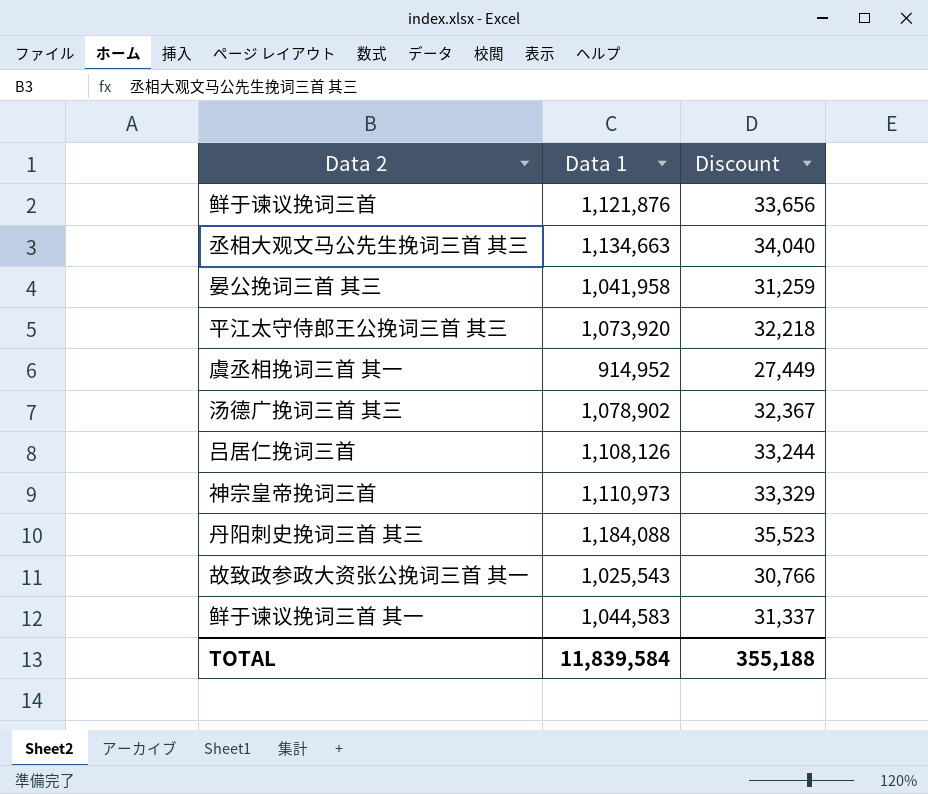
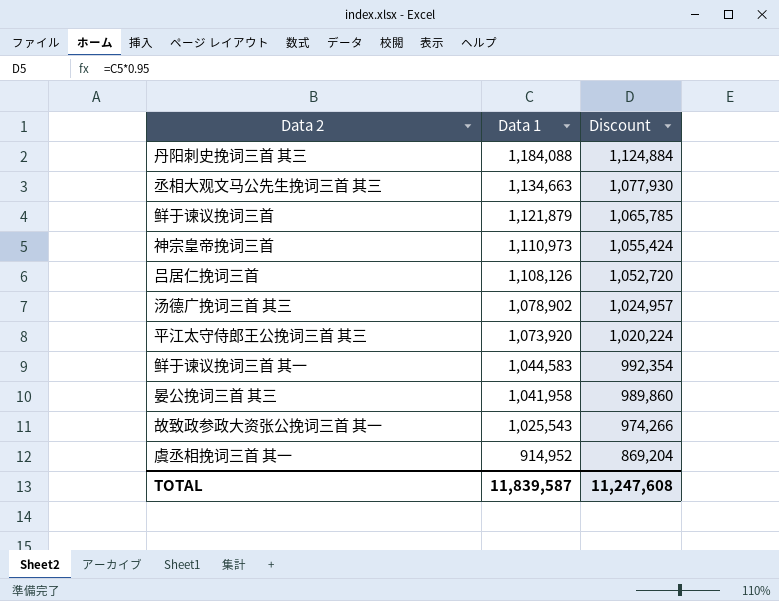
row order: none -> Data 1 descending
column Discount | formula: [Data 1] * 0.03 -> [Data 1] * 0.95
鲜于谏议挽词三首 | Data 1: 1,121,876 -> 1,121,879
TOTAL | Data 1: 11,839,584 -> 11,839,587
TOTAL | Discount: 355,188 -> 11,247,608

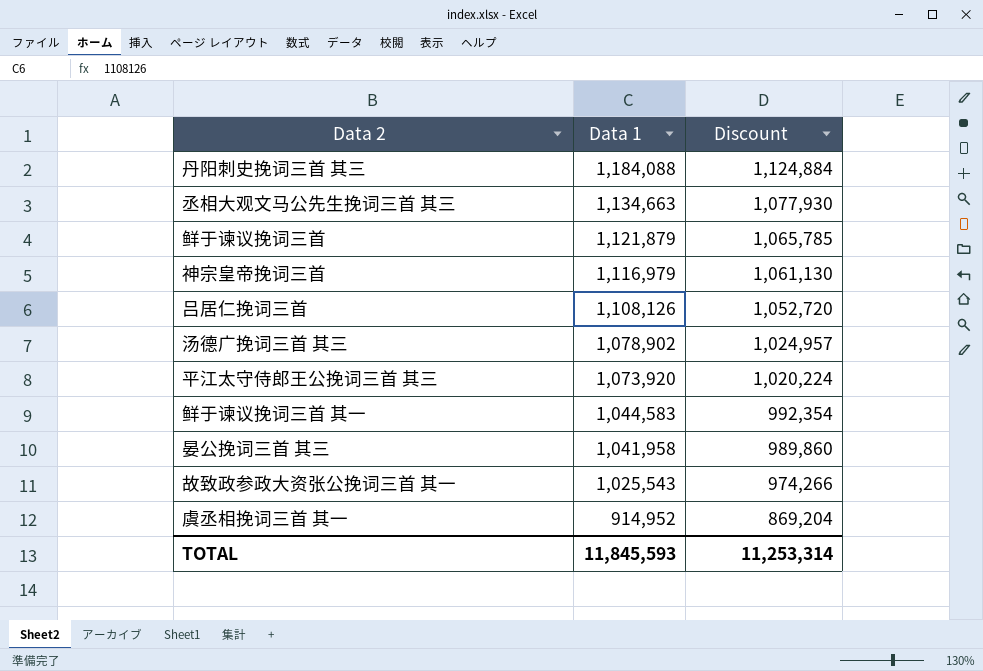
神宗皇帝挽词三首 | Data 1: 1,110,973 -> 1,116,979
神宗皇帝挽词三首 | Discount: 1,055,424 -> 1,061,130
TOTAL | Data 1: 11,839,587 -> 11,845,593
TOTAL | Discount: 11,247,608 -> 11,253,314

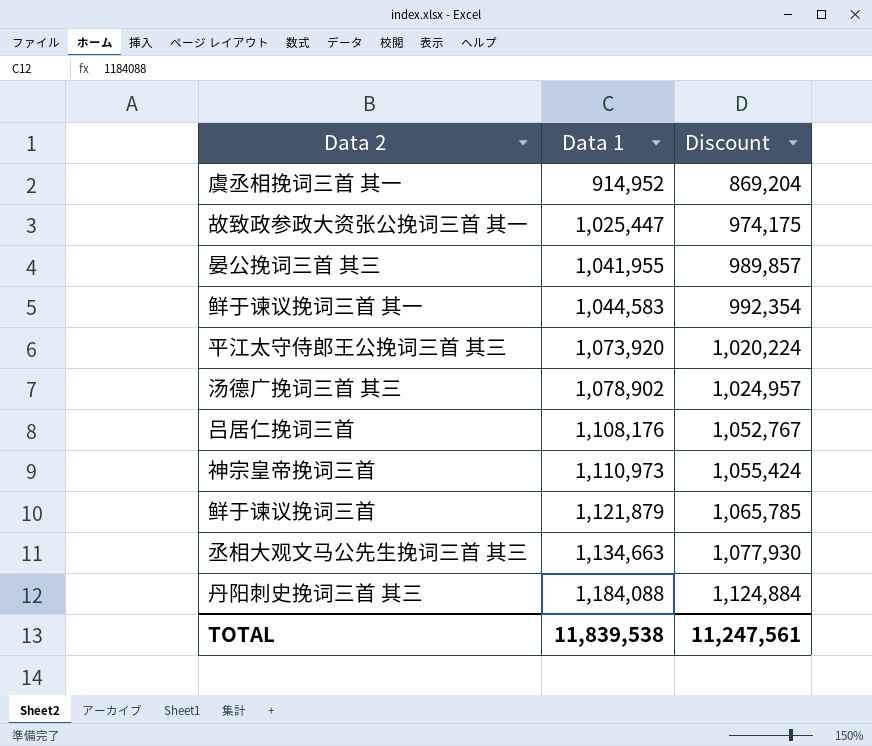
row order: Data 1 descending -> Data 1 ascending
故致政参政大资张公挽词三首 其一 | Data 1: 1,025,543 -> 1,025,447
故致政参政大资张公挽词三首 其一 | Discount: 974,266 -> 974,175
晏公挽词三首 其三 | Data 1: 1,041,958 -> 1,041,955
晏公挽词三首 其三 | Discount: 989,860 -> 989,857
吕居仁挽词三首 | Data 1: 1,108,126 -> 1,108,176
吕居仁挽词三首 | Discount: 1,052,720 -> 1,052,767
神宗皇帝挽词三首 | Data 1: 1,116,979 -> 1,110,973
神宗皇帝挽词三首 | Discount: 1,061,130 -> 1,055,424
TOTAL | Data 1: 11,845,593 -> 11,839,538
TOTAL | Discount: 11,253,314 -> 11,247,561

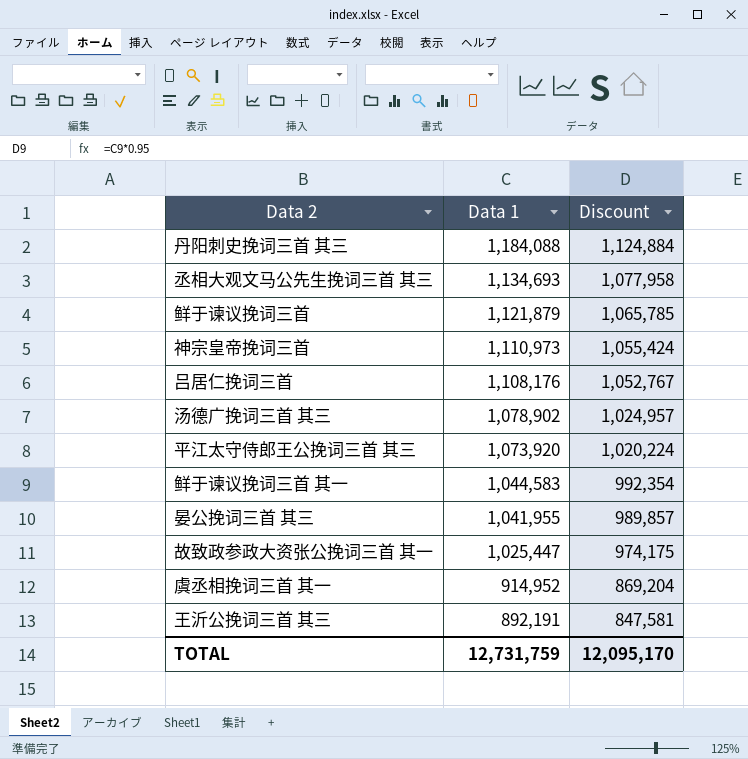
row order: Data 1 ascending -> Data 1 descending
丞相大观文马公先生挽词三首 其三 | Data 1: 1,134,663 -> 1,134,693
丞相大观文马公先生挽词三首 其三 | Discount: 1,077,930 -> 1,077,958
row 王沂公挽词三首 其三: none -> 892,191 | 847,581
TOTAL | Data 1: 11,839,538 -> 12,731,759
TOTAL | Discount: 11,247,561 -> 12,095,170

